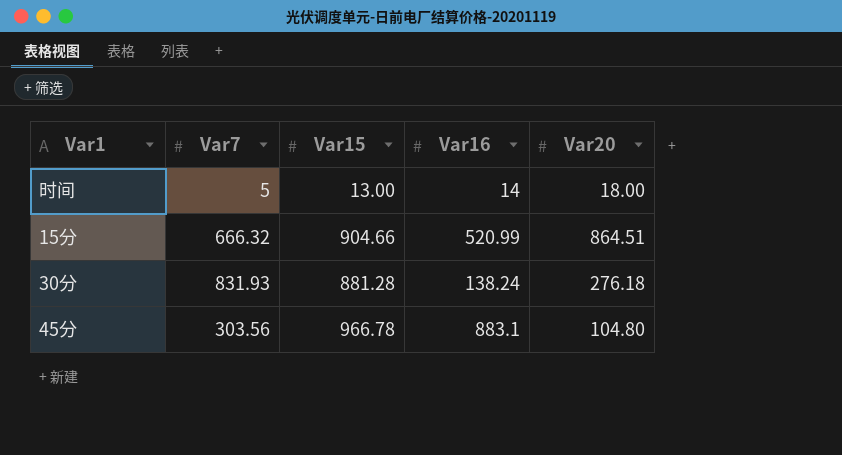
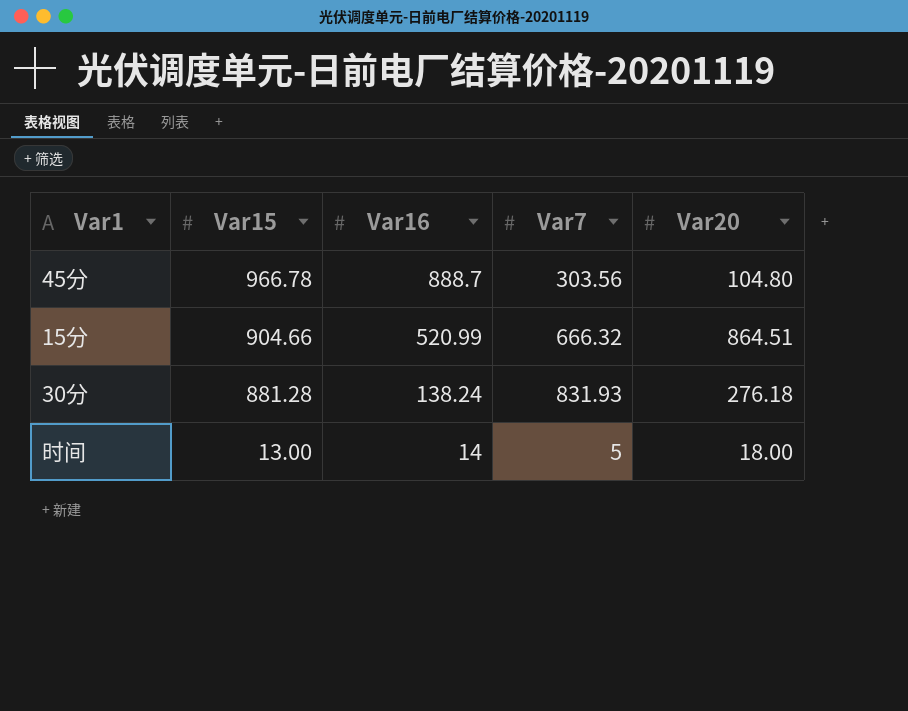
row order: none -> Var15 descending
column Var7 | position: 2 -> 4
45分 | Var16: 883.1 -> 888.7

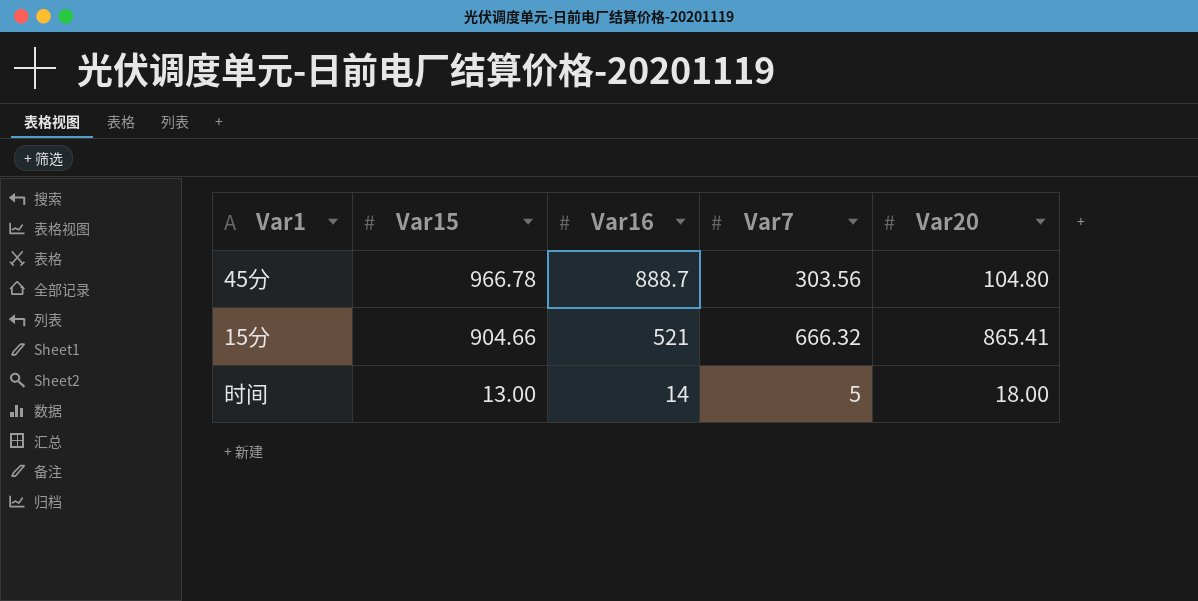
row 30分: 881.28 | 138.24 | 831.93 | 276.18 -> none
15分 | Var16: 520.99 -> 521
15分 | Var20: 864.51 -> 865.41

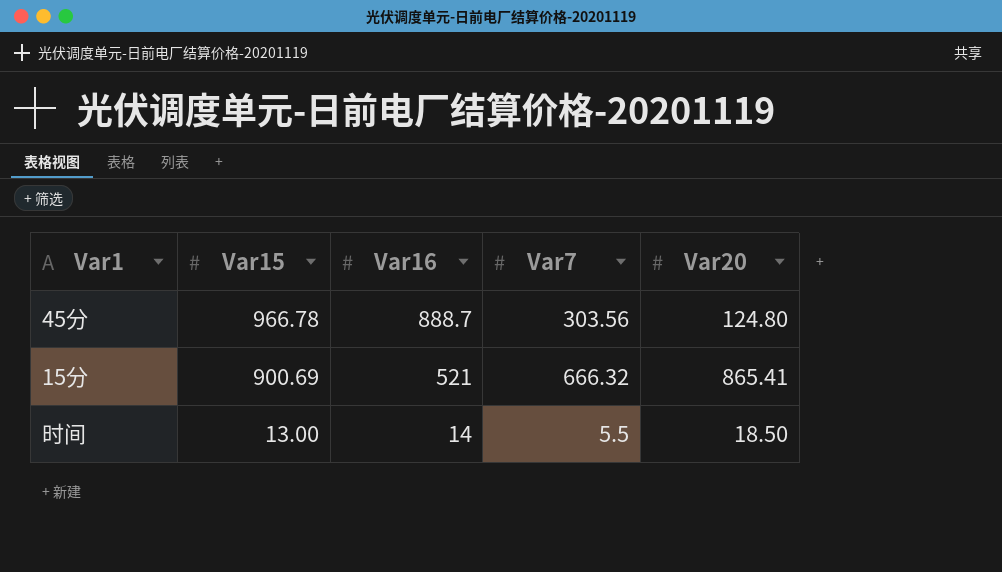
45分 | Var20: 104.80 -> 124.80
15分 | Var15: 904.66 -> 900.69
时间 | Var7: 5 -> 5.5
时间 | Var20: 18.00 -> 18.50

